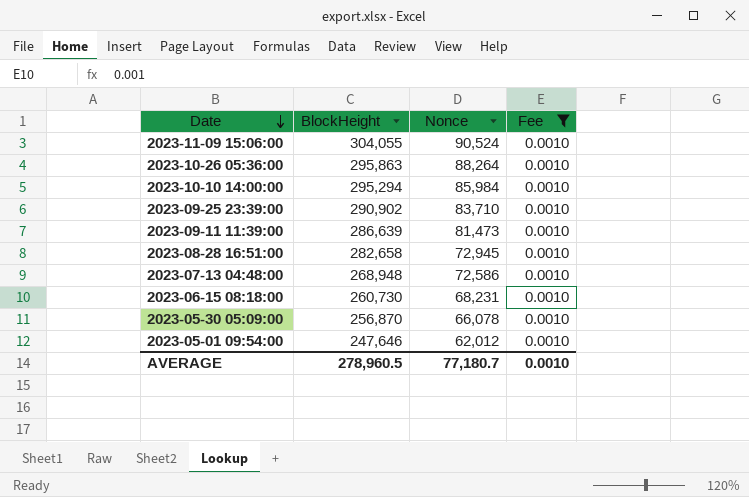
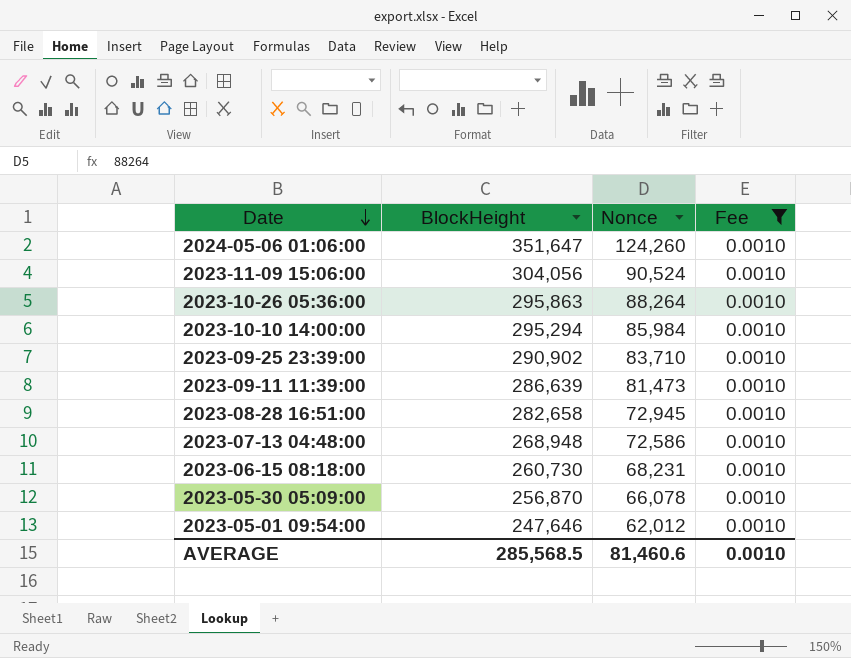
row 2024-05-06 01:06:00: none -> 351,647 | 124,260 | 0.0010
2023-11-09 15:06:00 | BlockHeight: 304,055 -> 304,056
AVERAGE | BlockHeight: 278,960.5 -> 285,568.5
AVERAGE | Nonce: 77,180.7 -> 81,460.6

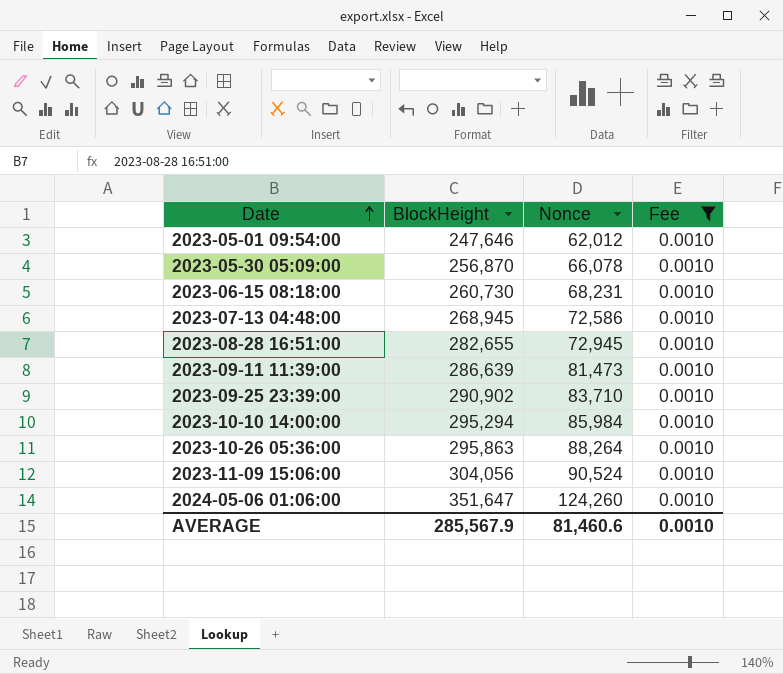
row order: Date descending -> Date ascending
2023-07-13 04:48:00 | BlockHeight: 268,948 -> 268,945
2023-08-28 16:51:00 | BlockHeight: 282,658 -> 282,655
AVERAGE | BlockHeight: 285,568.5 -> 285,567.9

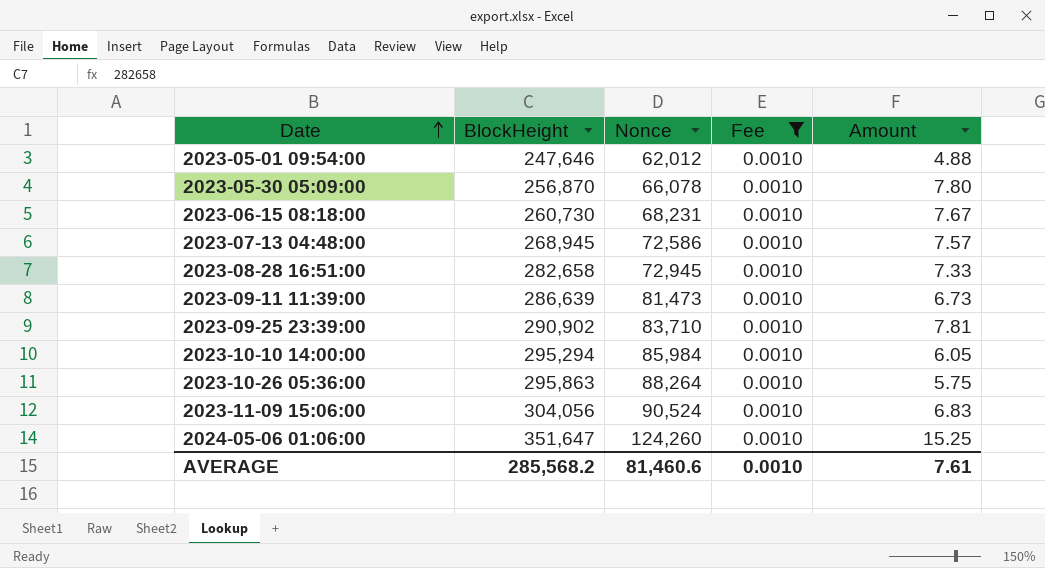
column Amount | position: none -> 5
2023-08-28 16:51:00 | BlockHeight: 282,655 -> 282,658
AVERAGE | BlockHeight: 285,567.9 -> 285,568.2

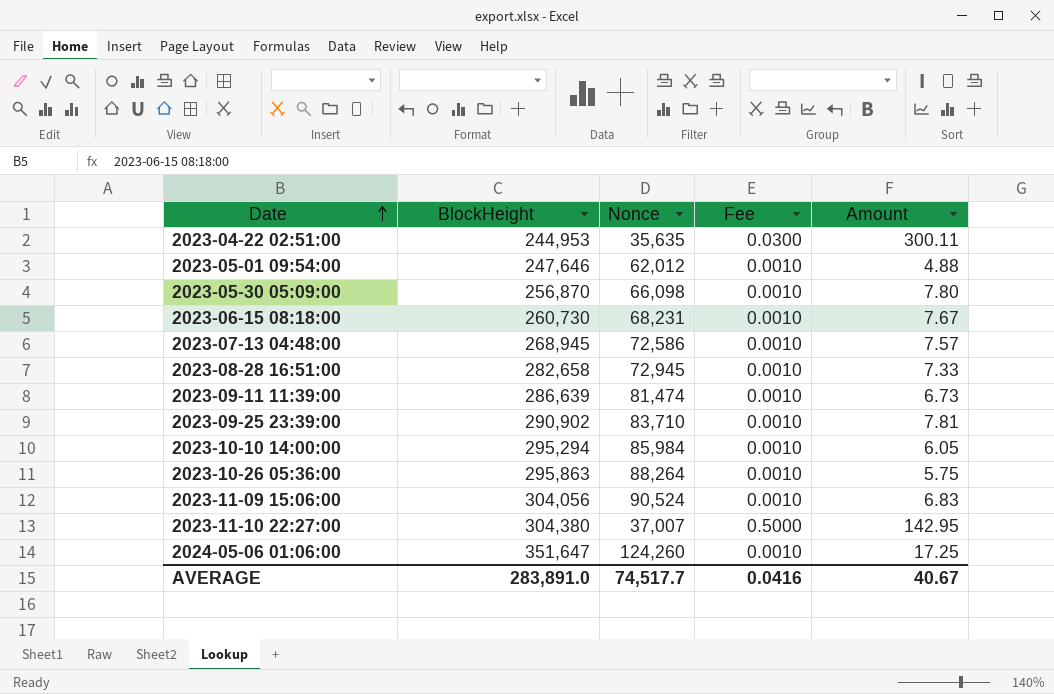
filter: Fee = 0.0010 -> none
2023-05-30 05:09:00 | Nonce: 66,078 -> 66,098
2023-09-11 11:39:00 | Nonce: 81,473 -> 81,474
2024-05-06 01:06:00 | Amount: 15.25 -> 17.25
AVERAGE | BlockHeight: 285,568.2 -> 283,891.0
AVERAGE | Nonce: 81,460.6 -> 74,517.7
AVERAGE | Fee: 0.0010 -> 0.0416
AVERAGE | Amount: 7.61 -> 40.67

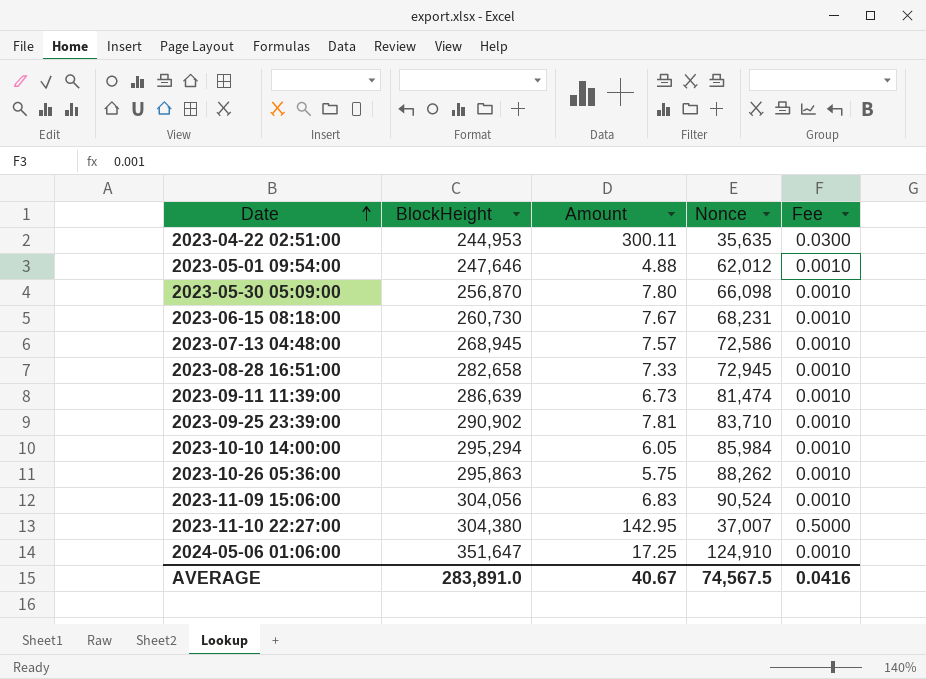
column Amount | position: 5 -> 3
2023-10-26 05:36:00 | Nonce: 88,264 -> 88,262
2024-05-06 01:06:00 | Nonce: 124,260 -> 124,910
AVERAGE | Nonce: 74,517.7 -> 74,567.5

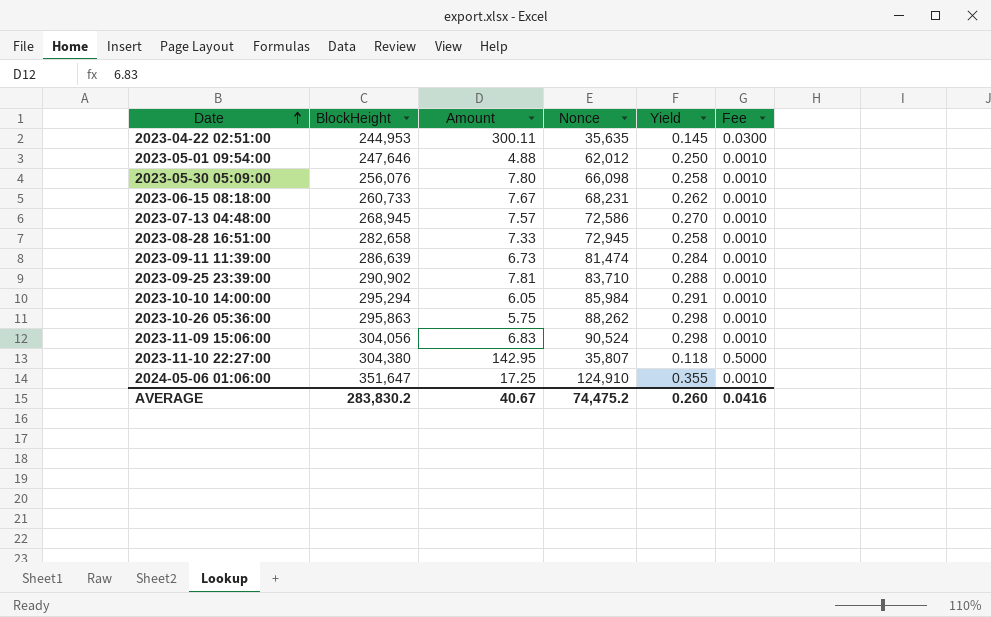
column Yield | formula: none -> [Nonce] / [BlockHeight]
2023-05-30 05:09:00 | BlockHeight: 256,870 -> 256,076
2023-06-15 08:18:00 | BlockHeight: 260,730 -> 260,733
2023-11-10 22:27:00 | Nonce: 37,007 -> 35,807
AVERAGE | BlockHeight: 283,891.0 -> 283,830.2
AVERAGE | Nonce: 74,567.5 -> 74,475.2

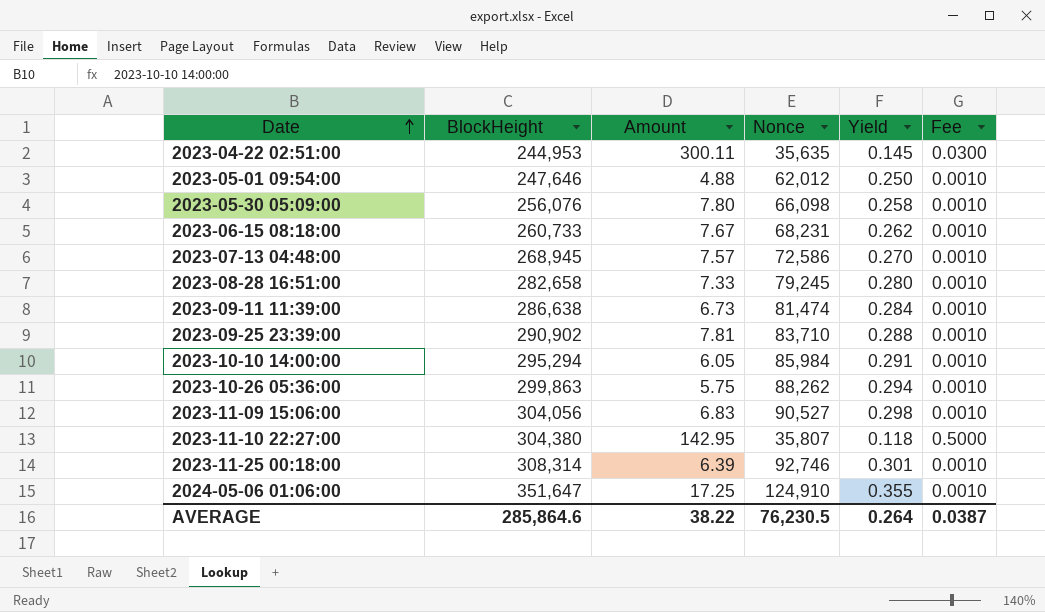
2023-08-28 16:51:00 | Nonce: 72,945 -> 79,245
2023-08-28 16:51:00 | Yield: 0.258 -> 0.280
2023-09-11 11:39:00 | BlockHeight: 286,639 -> 286,638
2023-10-26 05:36:00 | BlockHeight: 295,863 -> 299,863
2023-10-26 05:36:00 | Yield: 0.298 -> 0.294
2023-11-09 15:06:00 | Nonce: 90,524 -> 90,527
row 2023-11-25 00:18:00: none -> 308,314 | 6.39 | 92,746 | 0.301 | 0.0010
AVERAGE | BlockHeight: 283,830.2 -> 285,864.6
AVERAGE | Amount: 40.67 -> 38.22
AVERAGE | Nonce: 74,475.2 -> 76,230.5
AVERAGE | Yield: 0.260 -> 0.264
AVERAGE | Fee: 0.0416 -> 0.0387

